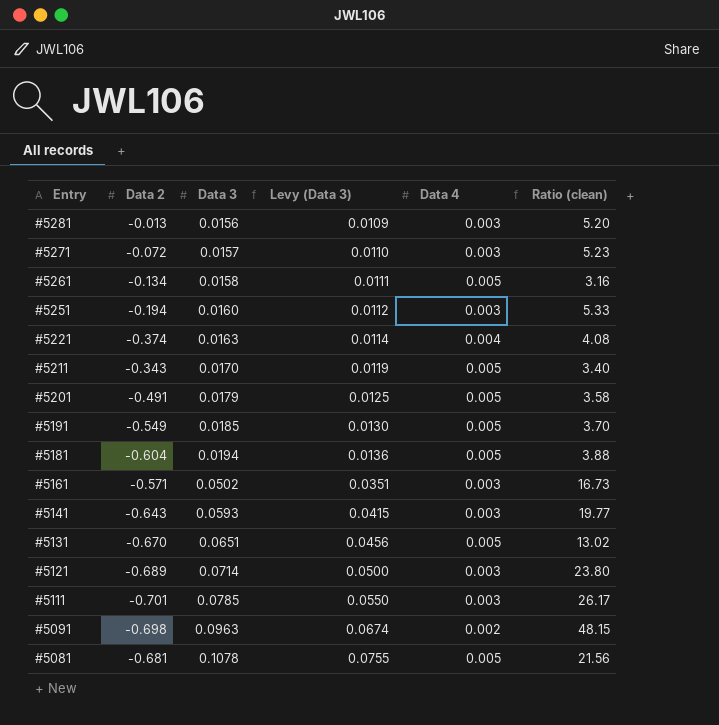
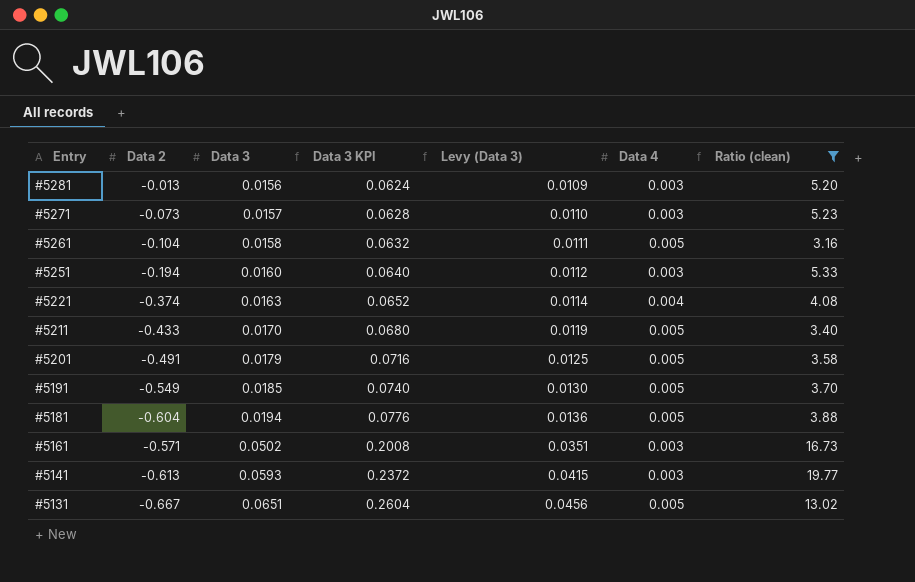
filter: none -> Ratio (clean) <= 19.77
column Data 3 KPI | formula: none -> [Data 3] * 4
#5271 | Data 2: -0.072 -> -0.073
#5261 | Data 2: -0.134 -> -0.104
#5211 | Data 2: -0.343 -> -0.433
#5141 | Data 2: -0.643 -> -0.613
#5131 | Data 2: -0.670 -> -0.667

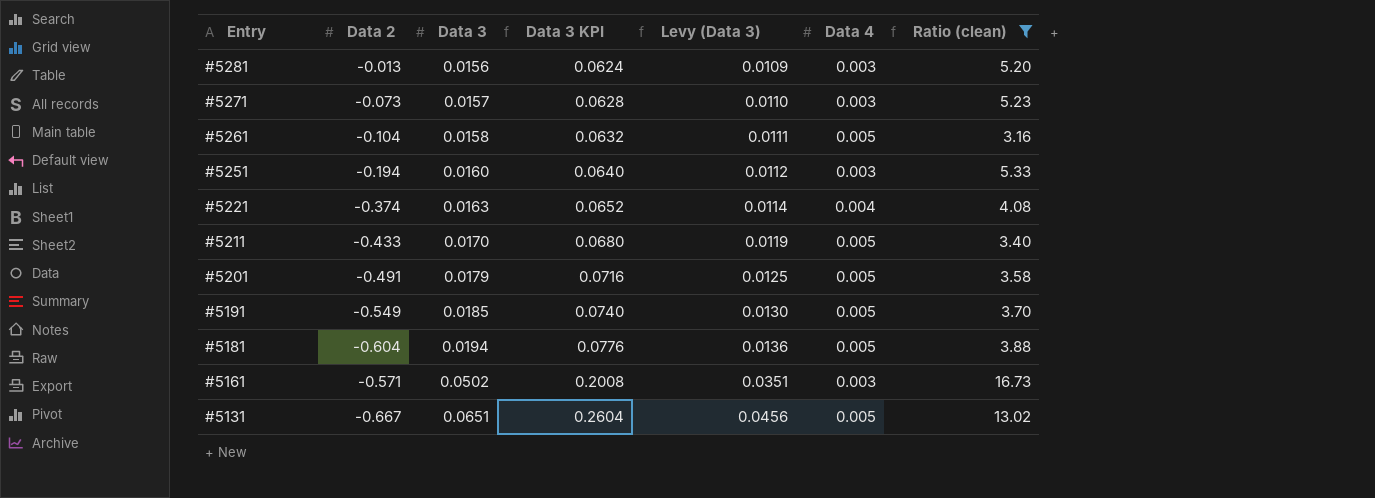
row #5141: -0.613 | 0.0593 | 0.2372 | 0.0415 | 0.003 | 19.77 -> none

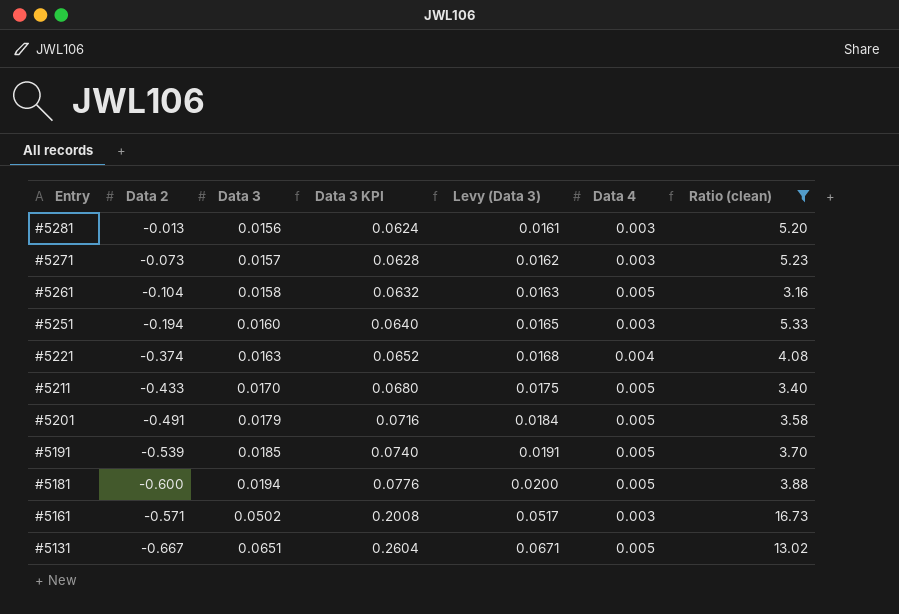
column Levy (Data 3) | formula: [Data 3] * 0.7 -> [Data 3] * 1.03
#5191 | Data 2: -0.549 -> -0.539
#5181 | Data 2: -0.604 -> -0.600

